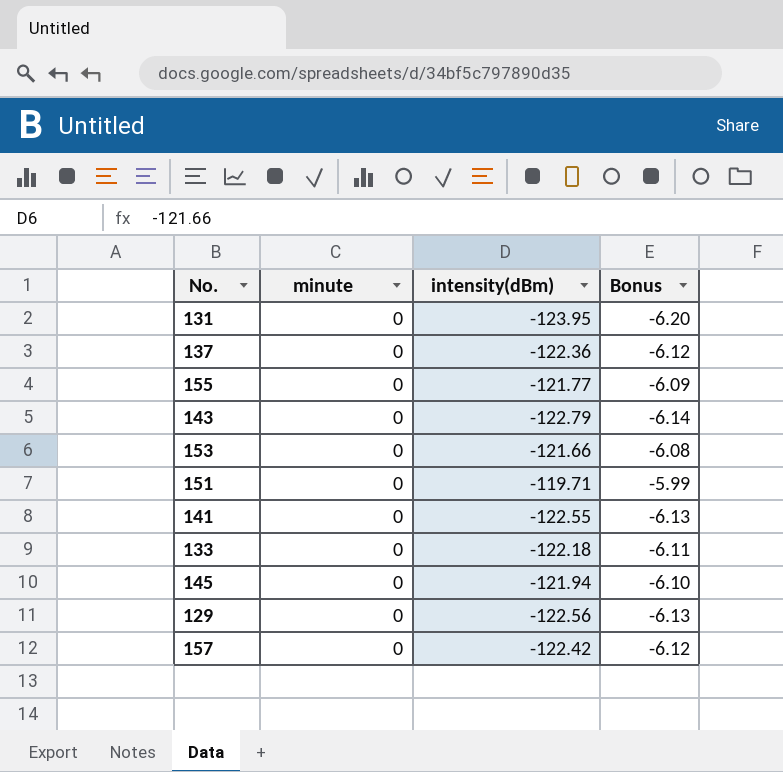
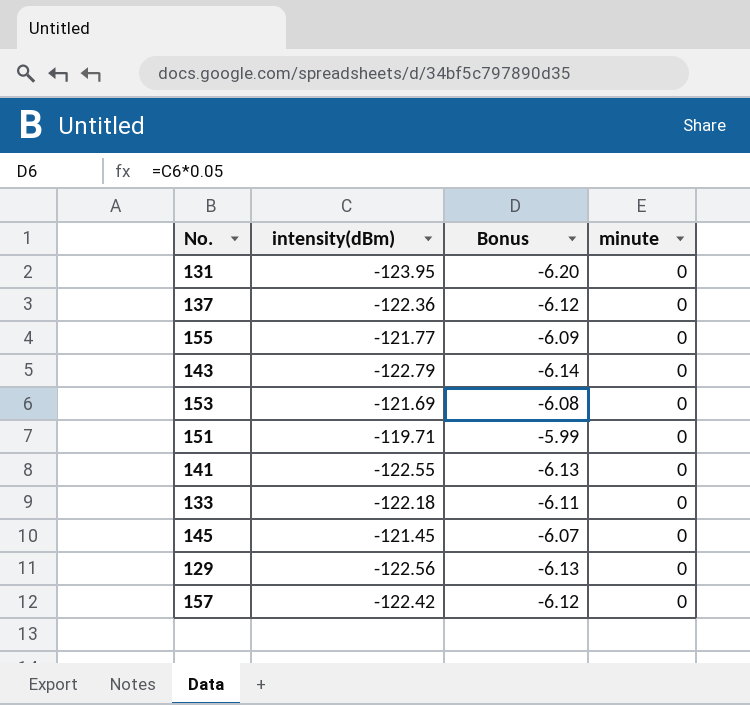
column minute | position: 2 -> 4
153 | intensity(dBm): -121.66 -> -121.69
145 | intensity(dBm): -121.94 -> -121.45
145 | Bonus: -6.10 -> -6.07

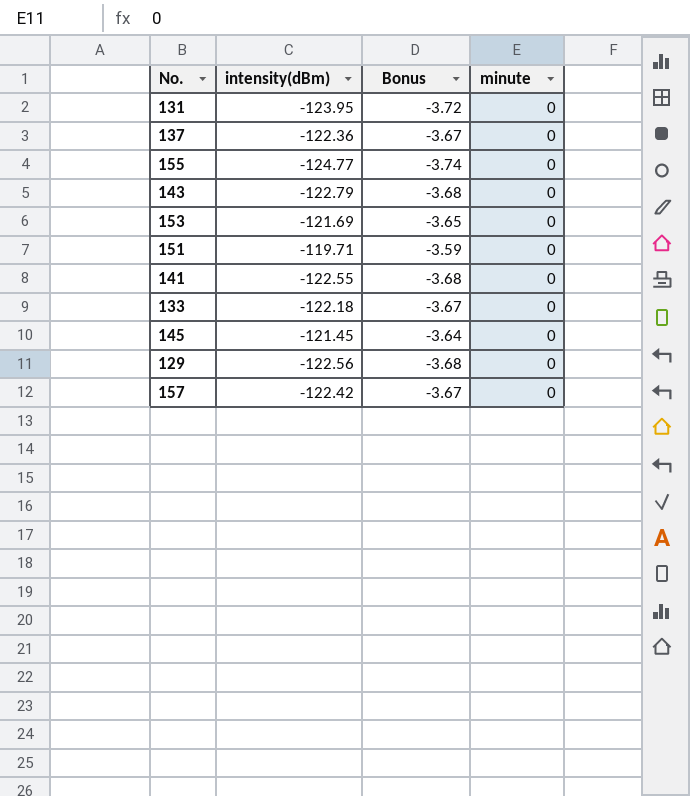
column Bonus | formula: [intensity(dBm)] * 0.05 -> [intensity(dBm)] * 0.03
155 | intensity(dBm): -121.77 -> -124.77

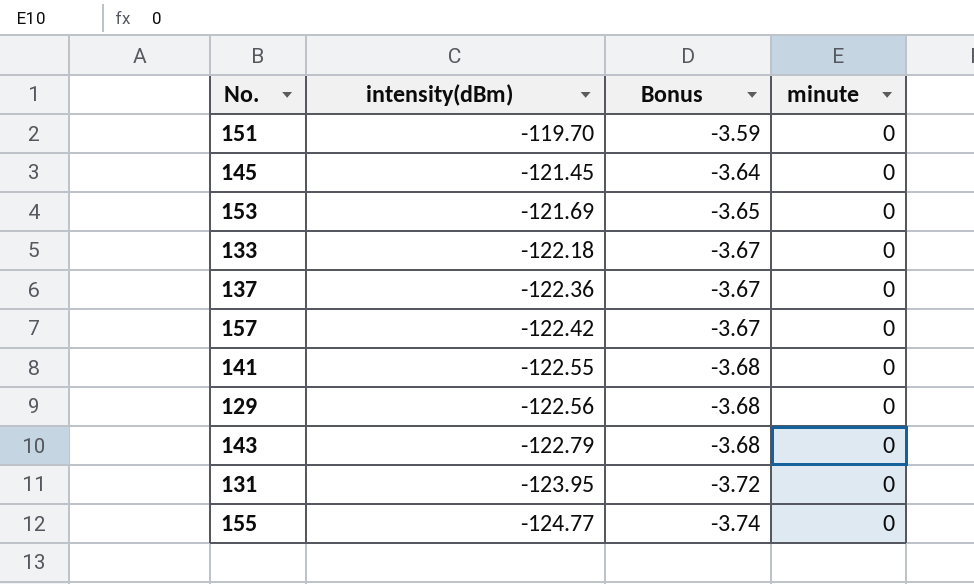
row order: none -> intensity(dBm) descending
151 | intensity(dBm): -119.71 -> -119.70

